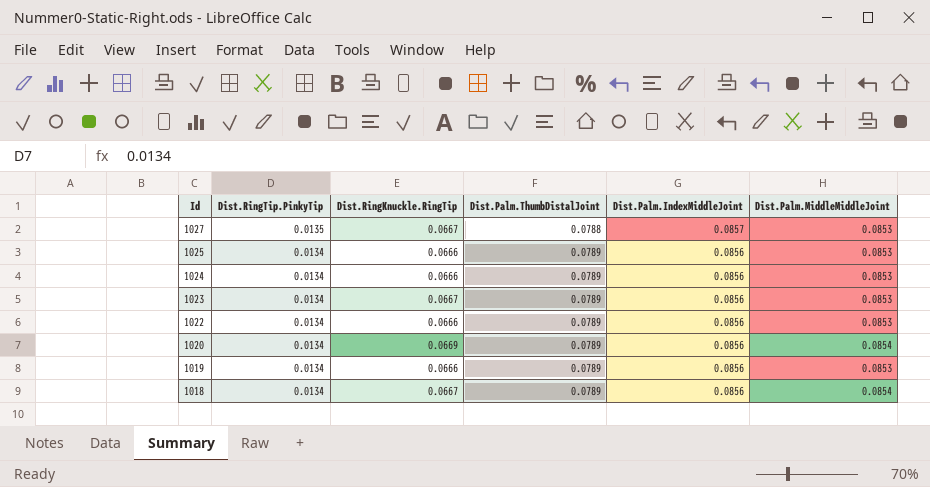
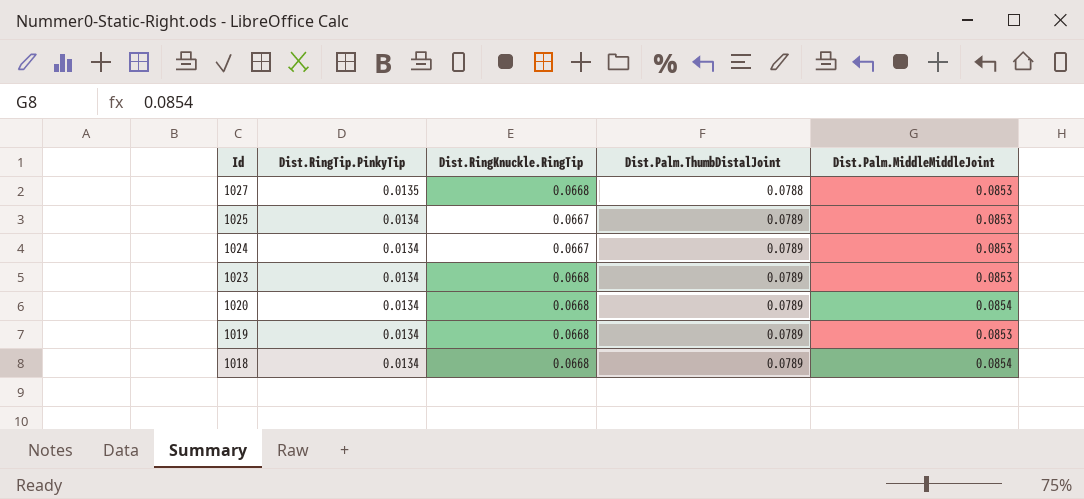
column Dist.Palm.IndexMiddleJoint | position: 5 -> none
row 1022: 0.0134 | 0.0666 | 0.0789 | 0.0856 | 0.0853 -> none
1027 | Dist.RingKnuckle.RingTip: 0.0667 -> 0.0668
1025 | Dist.RingKnuckle.RingTip: 0.0666 -> 0.0667
1024 | Dist.RingKnuckle.RingTip: 0.0666 -> 0.0667
1023 | Dist.RingKnuckle.RingTip: 0.0667 -> 0.0668
1020 | Dist.RingKnuckle.RingTip: 0.0669 -> 0.0668
1019 | Dist.RingKnuckle.RingTip: 0.0666 -> 0.0668
1018 | Dist.RingKnuckle.RingTip: 0.0667 -> 0.0668

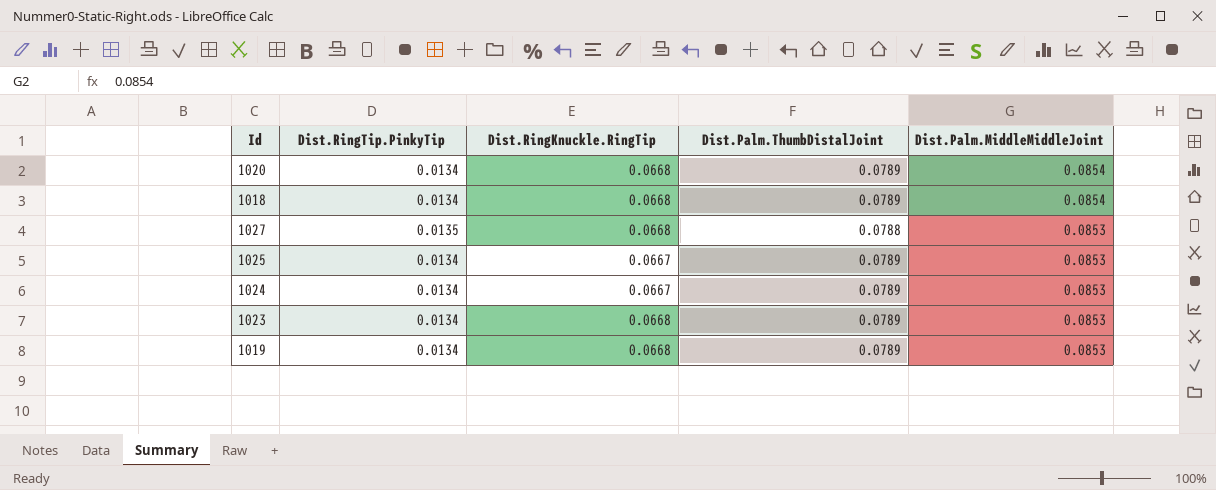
row order: Id descending -> Dist.Palm.MiddleMiddleJoint descending

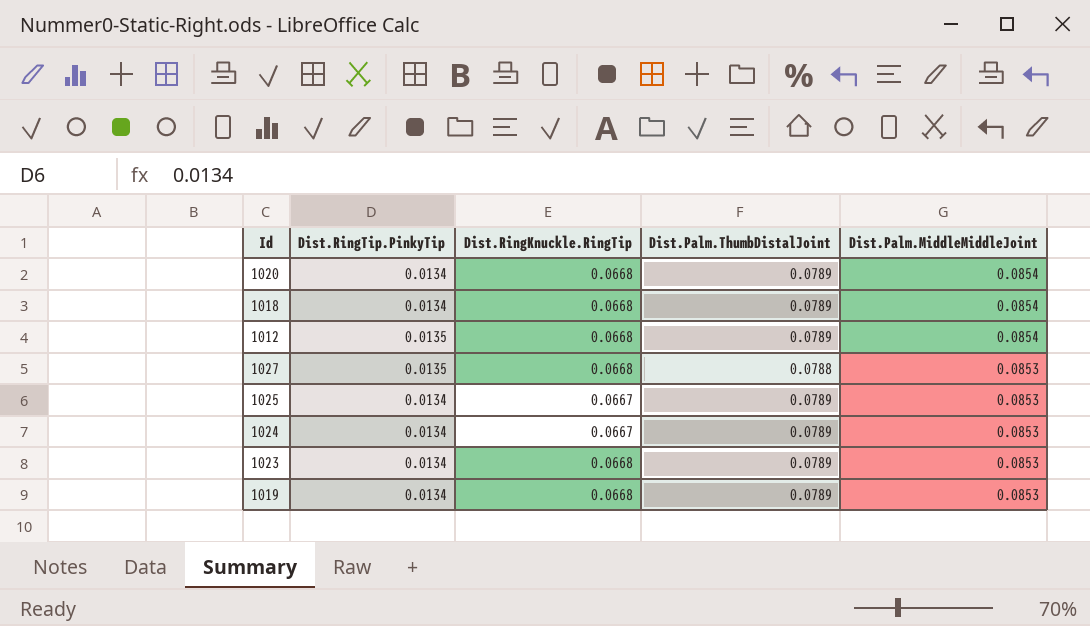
row 1012: none -> 0.0135 | 0.0668 | 0.0789 | 0.0854

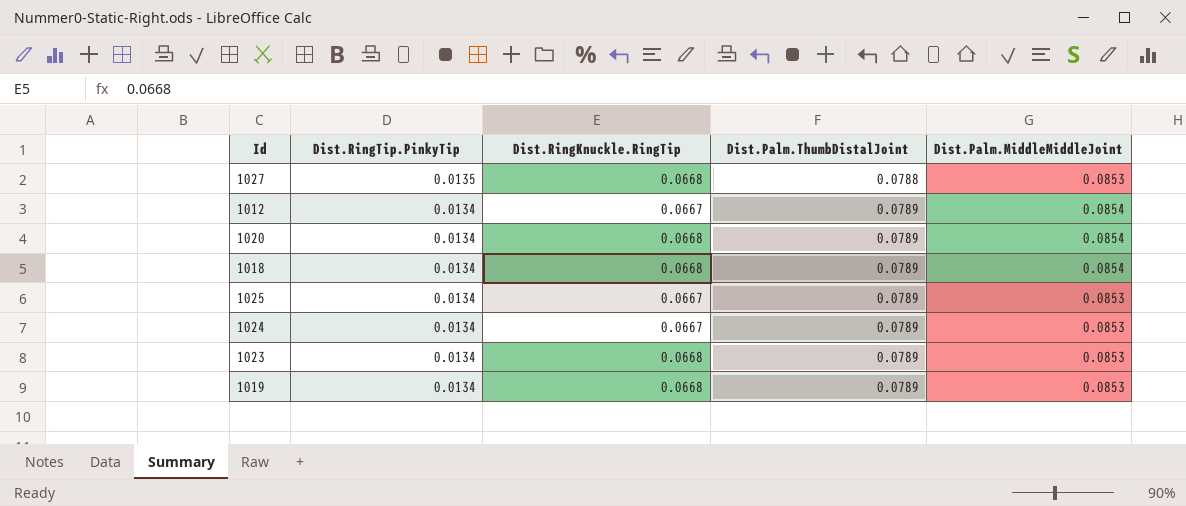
row order: Dist.Palm.MiddleMiddleJoint descending -> Dist.RingTip.PinkyTip descending
1012 | Dist.RingTip.PinkyTip: 0.0135 -> 0.0134
1012 | Dist.RingKnuckle.RingTip: 0.0668 -> 0.0667

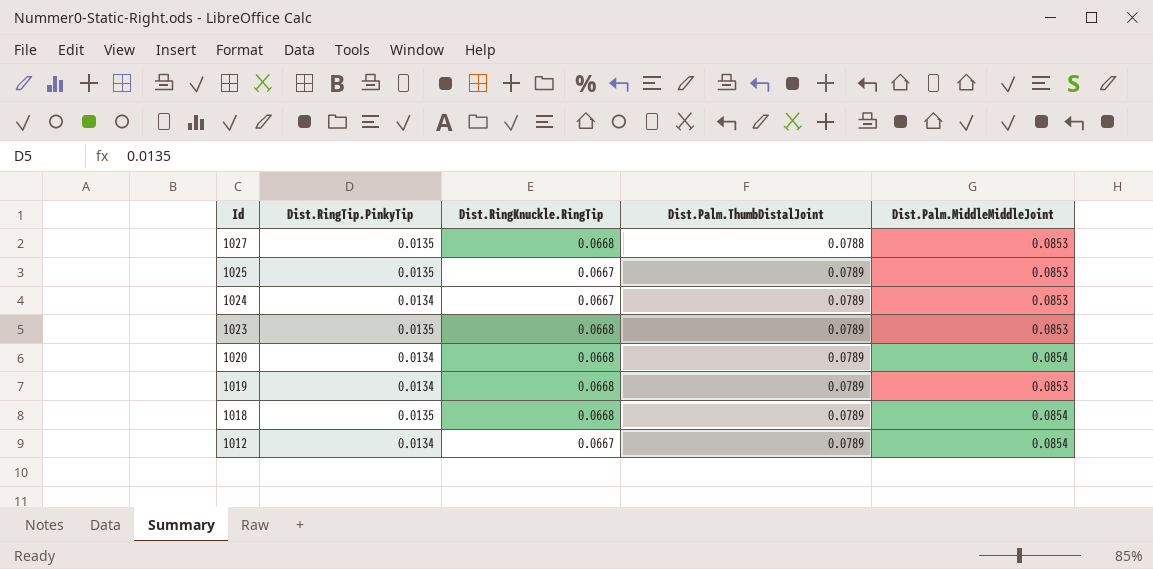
row order: Dist.RingTip.PinkyTip descending -> Id descending
1025 | Dist.RingTip.PinkyTip: 0.0134 -> 0.0135
1023 | Dist.RingTip.PinkyTip: 0.0134 -> 0.0135
1018 | Dist.RingTip.PinkyTip: 0.0134 -> 0.0135

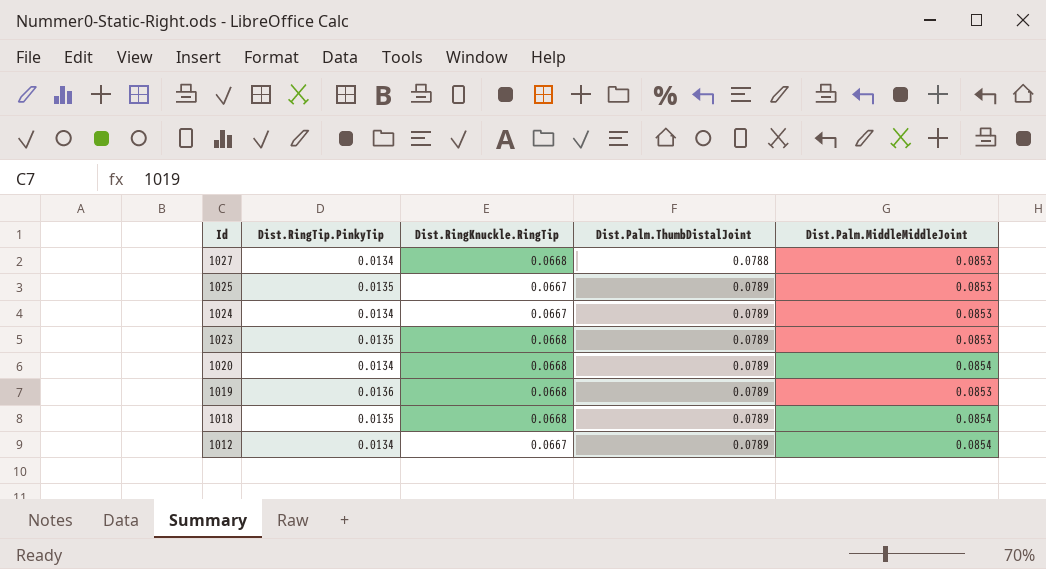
1027 | Dist.RingTip.PinkyTip: 0.0135 -> 0.0134
1019 | Dist.RingTip.PinkyTip: 0.0134 -> 0.0136

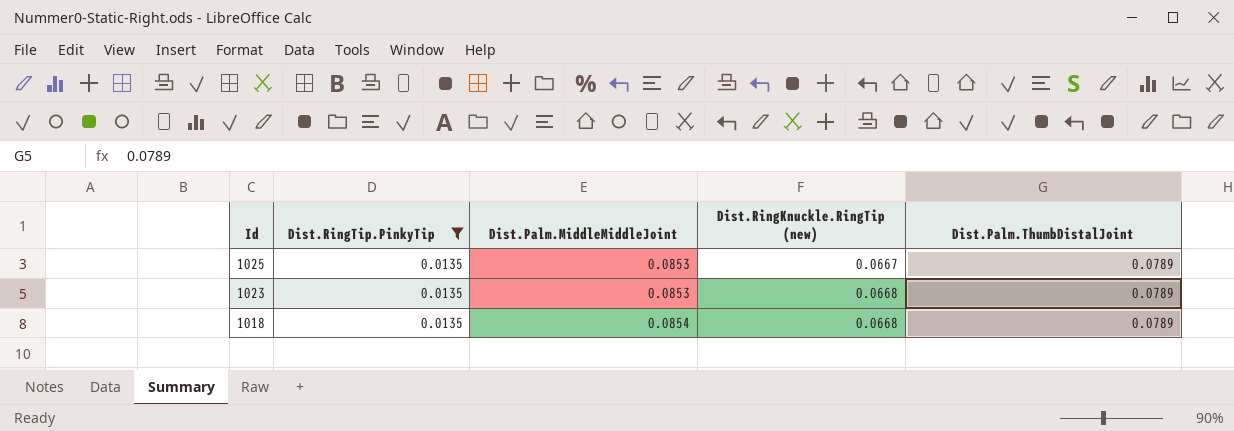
filter: none -> Dist.RingTip.PinkyTip = 0.0135
column Dist.Palm.MiddleMiddleJoint | position: 5 -> 3
column name: Dist.RingKnuckle.RingTip -> Dist.RingKnuckle.RingTip (new)

